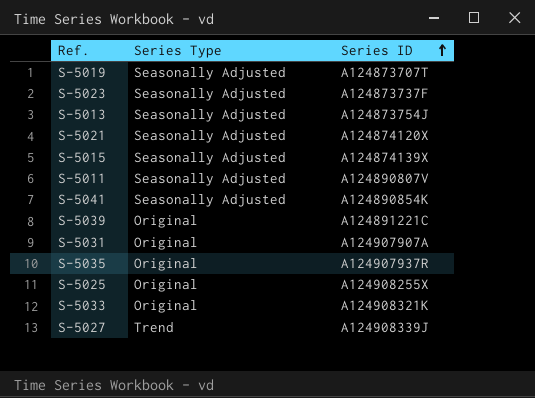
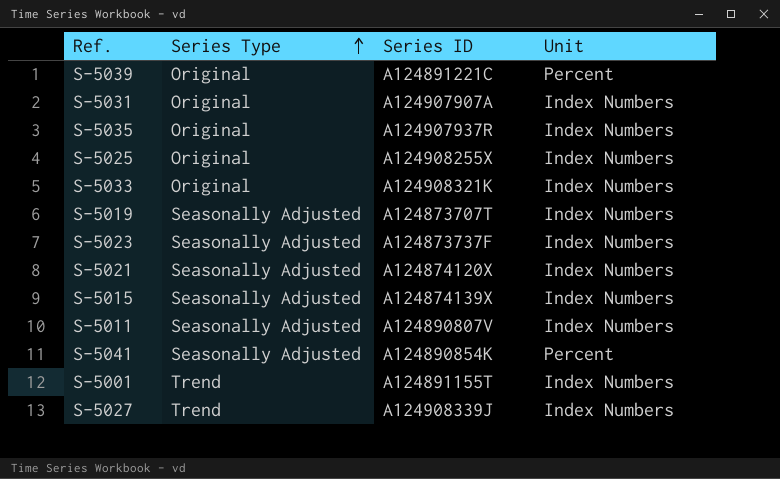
row order: Series ID ascending -> Series Type ascending
column Unit | position: none -> 4
row S-5013: Seasonally Adjusted | A124873754J -> none
row S-5001: none -> Trend | A124891155T | Index Numbers

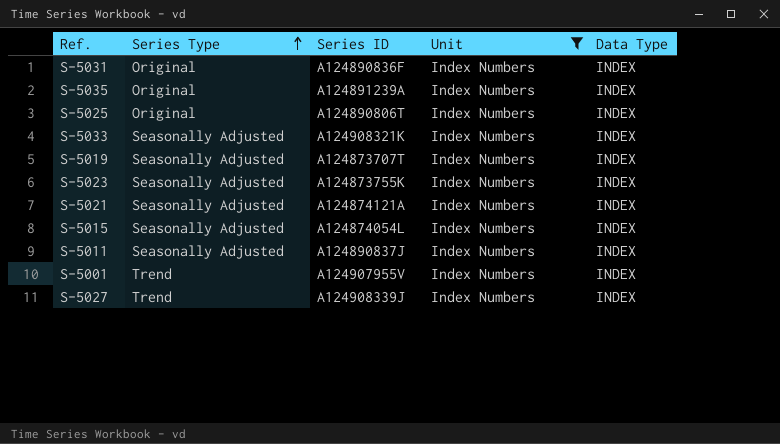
filter: none -> Unit = Index Numbers
column Data Type | position: none -> 5
S-5031 | Series ID: A124907907A -> A124890836F
S-5035 | Series ID: A124907937R -> A124891239A
S-5025 | Series ID: A124908255X -> A124890806T
S-5033 | Series Type: Original -> Seasonally Adjusted
S-5023 | Series ID: A124873737F -> A124873755K
S-5021 | Series ID: A124874120X -> A124874121A
S-5015 | Series ID: A124874139X -> A124874054L
S-5011 | Series ID: A124890807V -> A124890837J
S-5001 | Series ID: A124891155T -> A124907955V

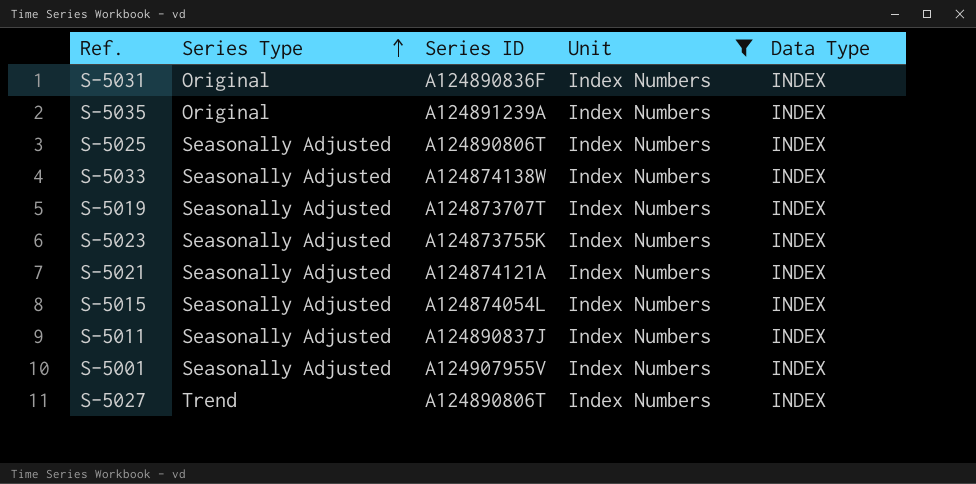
S-5025 | Series Type: Original -> Seasonally Adjusted
S-5033 | Series ID: A124908321K -> A124874138W
S-5001 | Series Type: Trend -> Seasonally Adjusted
S-5027 | Series ID: A124908339J -> A124890806T

